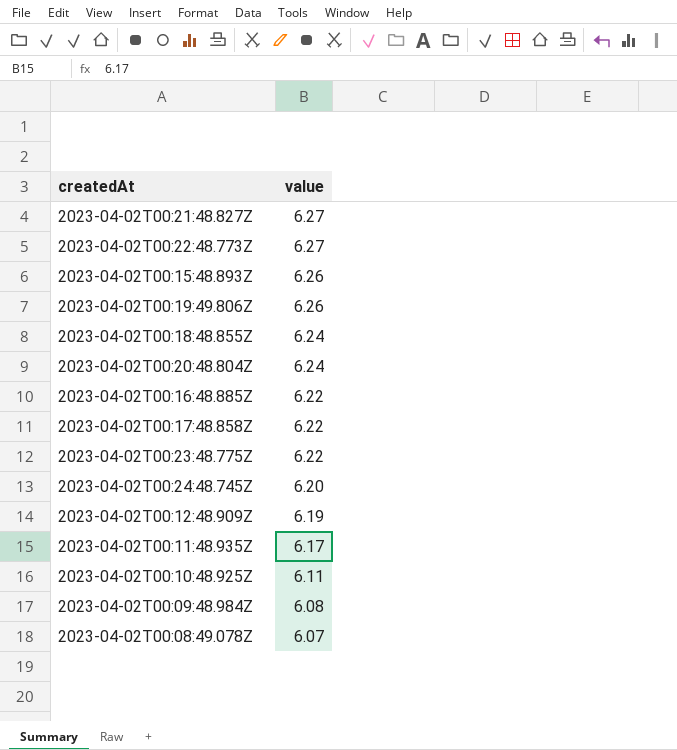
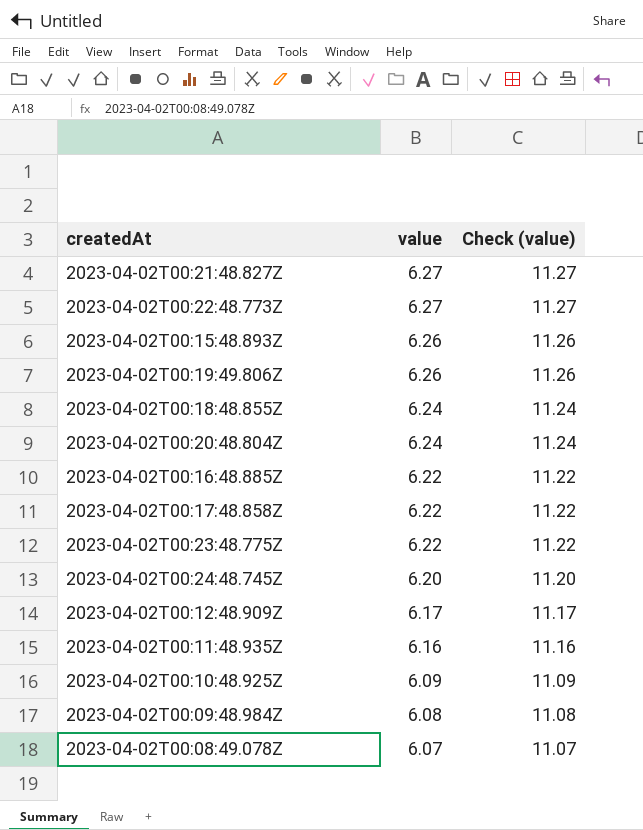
column Check (value) | formula: none -> [value] + 5
2023-04-02T00:12:48.909Z | value: 6.19 -> 6.17
2023-04-02T00:11:48.935Z | value: 6.17 -> 6.16
2023-04-02T00:10:48.925Z | value: 6.11 -> 6.09

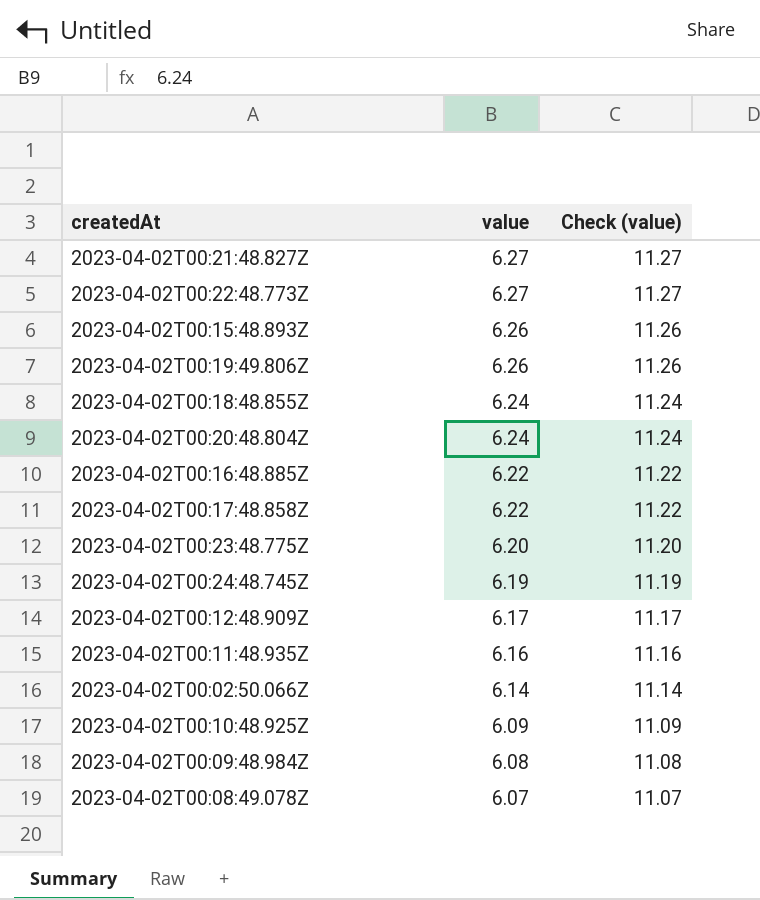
2023-04-02T00:23:48.775Z | value: 6.22 -> 6.20
2023-04-02T00:23:48.775Z | Check (value): 11.22 -> 11.20
2023-04-02T00:24:48.745Z | value: 6.20 -> 6.19
2023-04-02T00:24:48.745Z | Check (value): 11.20 -> 11.19
row 2023-04-02T00:02:50.066Z: none -> 6.14 | 11.14

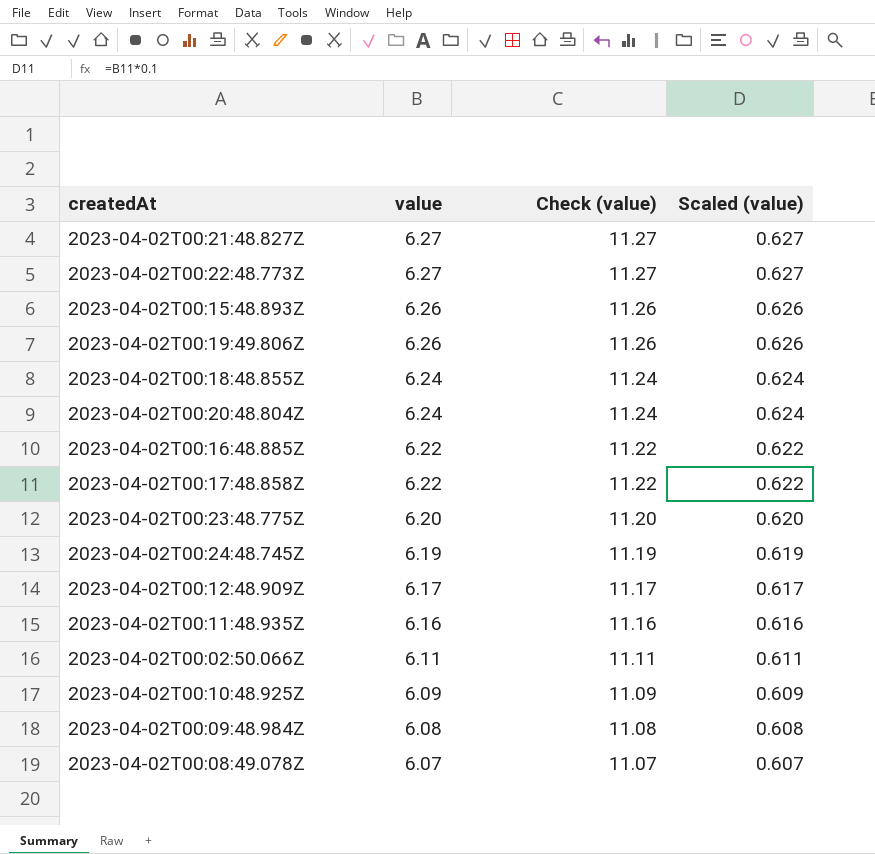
column Scaled (value) | formula: none -> [value] * 0.1
2023-04-02T00:02:50.066Z | value: 6.14 -> 6.11
2023-04-02T00:02:50.066Z | Check (value): 11.14 -> 11.11

